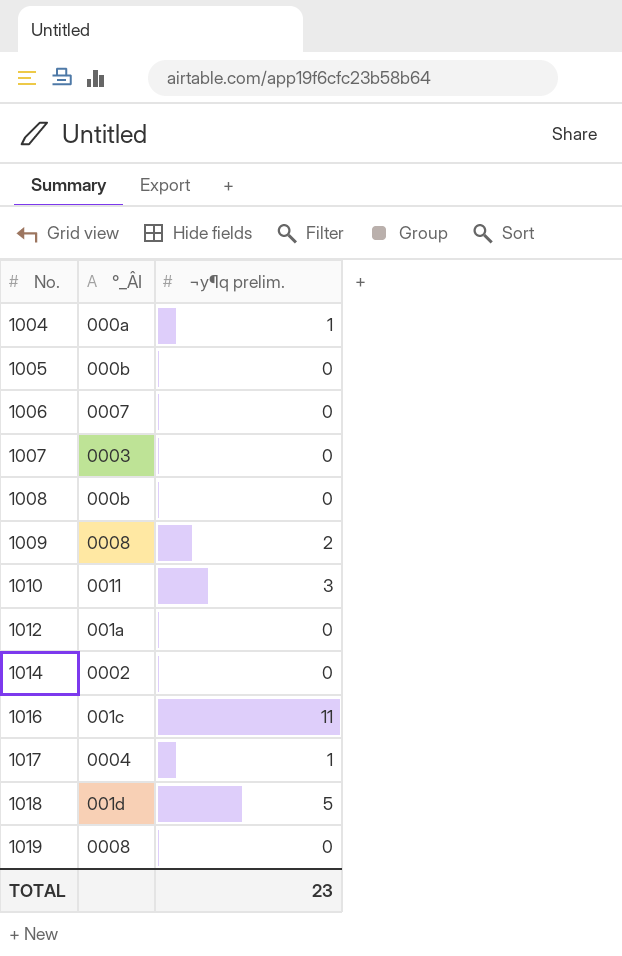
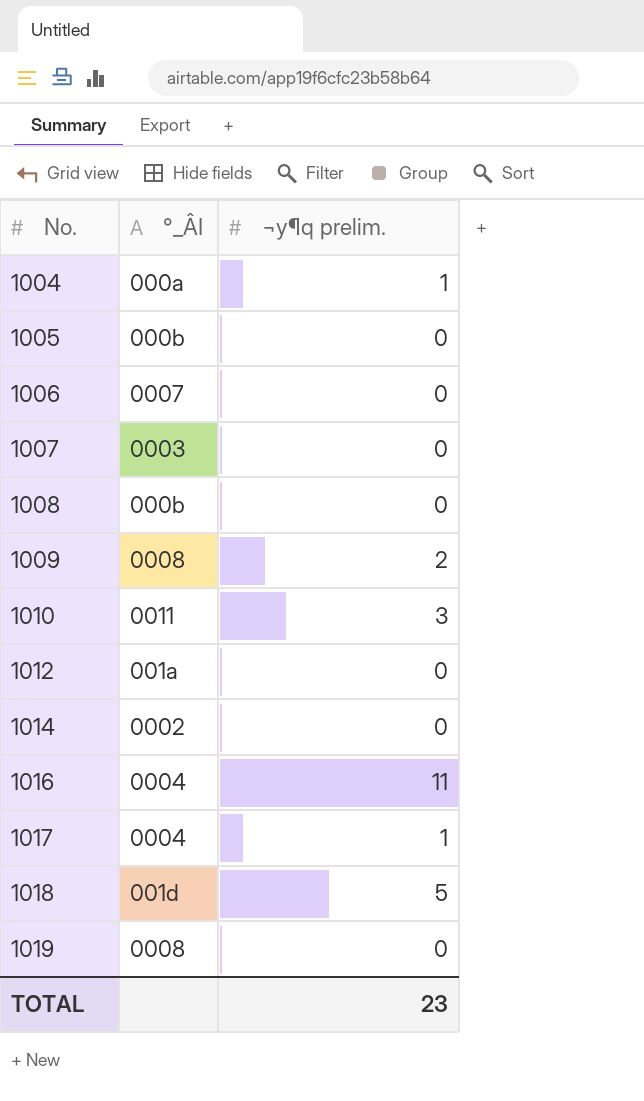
1016 | °_ÂI: 001c -> 0004

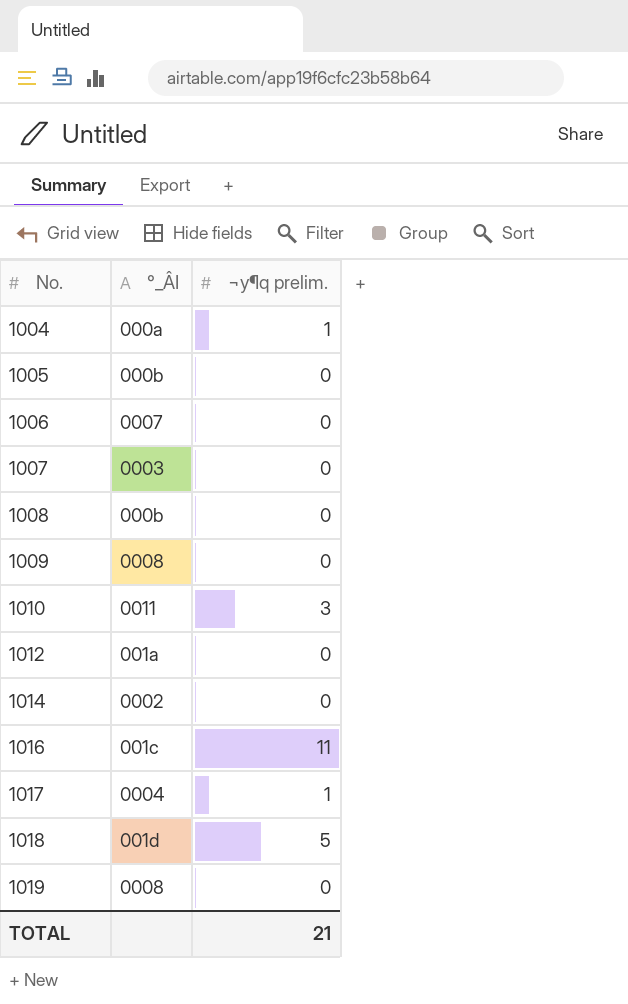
1009 | ¬y¶q prelim.: 2 -> 0
1016 | °_ÂI: 0004 -> 001c
TOTAL | ¬y¶q prelim.: 23 -> 21

